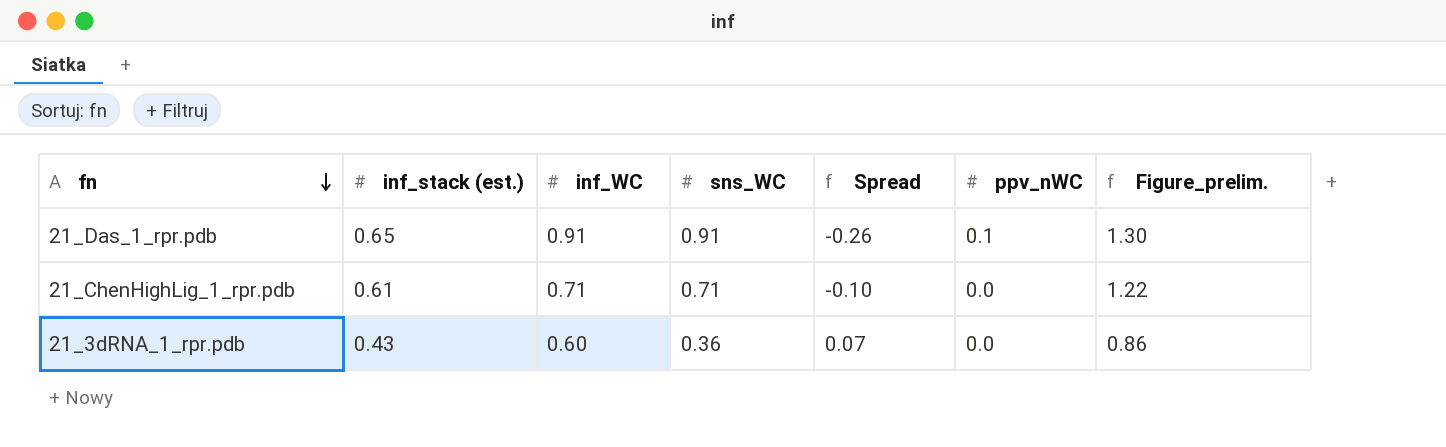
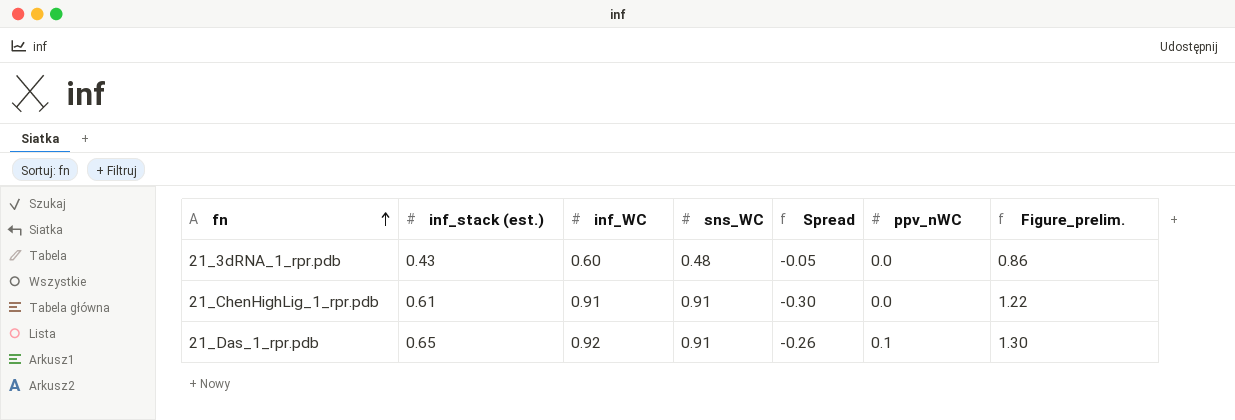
row order: fn descending -> fn ascending
21_3dRNA_1_rpr.pdb | sns_WC: 0.36 -> 0.48
21_3dRNA_1_rpr.pdb | Spread: 0.07 -> -0.05
21_ChenHighLig_1_rpr.pdb | inf_WC: 0.71 -> 0.91
21_ChenHighLig_1_rpr.pdb | sns_WC: 0.71 -> 0.91
21_ChenHighLig_1_rpr.pdb | Spread: -0.10 -> -0.30
21_Das_1_rpr.pdb | inf_WC: 0.91 -> 0.92

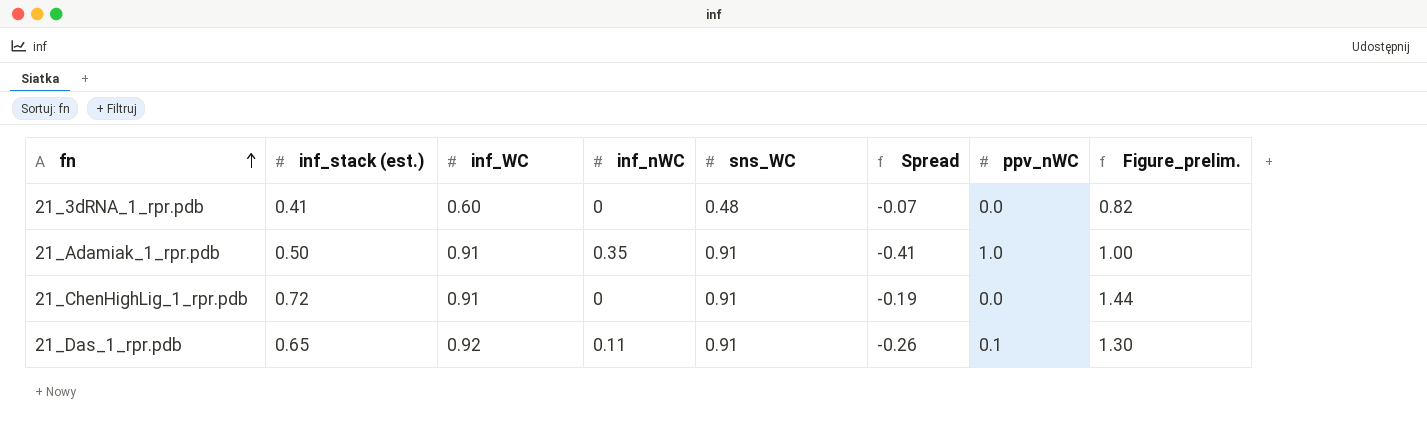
column inf_nWC | position: none -> 4
21_3dRNA_1_rpr.pdb | inf_stack (est.): 0.43 -> 0.41
21_3dRNA_1_rpr.pdb | Spread: -0.05 -> -0.07
21_3dRNA_1_rpr.pdb | Figure_prelim.: 0.86 -> 0.82
row 21_Adamiak_1_rpr.pdb: none -> 0.50 | 0.91 | 0.35 | 0.91 | -0.41 | 1.0 | 1.00
21_ChenHighLig_1_rpr.pdb | inf_stack (est.): 0.61 -> 0.72
21_ChenHighLig_1_rpr.pdb | Spread: -0.30 -> -0.19
21_ChenHighLig_1_rpr.pdb | Figure_prelim.: 1.22 -> 1.44

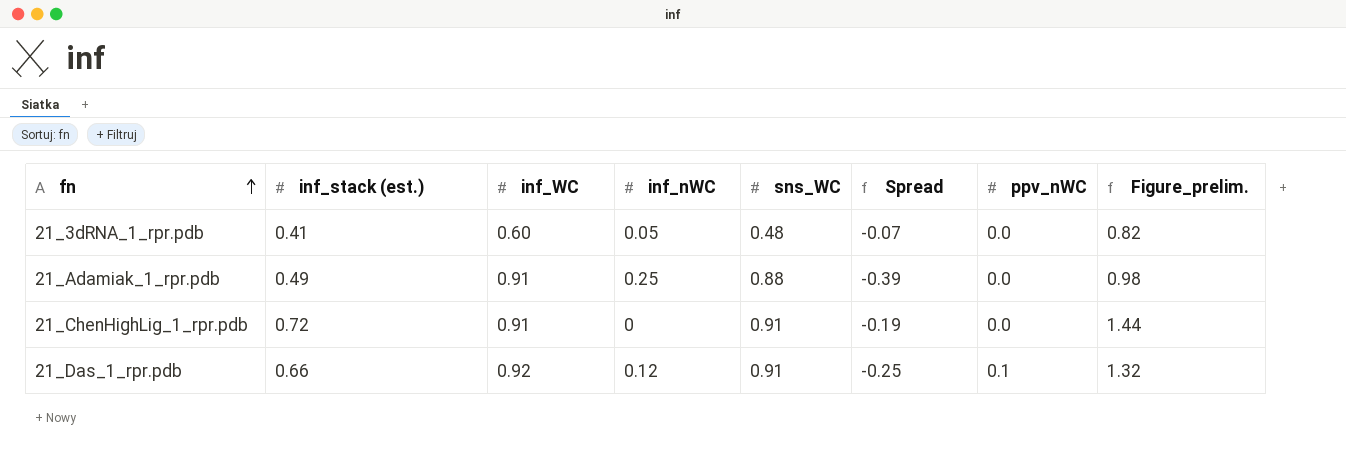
21_3dRNA_1_rpr.pdb | inf_nWC: 0 -> 0.05
21_Adamiak_1_rpr.pdb | inf_stack (est.): 0.50 -> 0.49
21_Adamiak_1_rpr.pdb | inf_nWC: 0.35 -> 0.25
21_Adamiak_1_rpr.pdb | sns_WC: 0.91 -> 0.88
21_Adamiak_1_rpr.pdb | Spread: -0.41 -> -0.39
21_Adamiak_1_rpr.pdb | ppv_nWC: 1.0 -> 0.0
21_Adamiak_1_rpr.pdb | Figure_prelim.: 1.00 -> 0.98
21_Das_1_rpr.pdb | inf_stack (est.): 0.65 -> 0.66
21_Das_1_rpr.pdb | inf_nWC: 0.11 -> 0.12
21_Das_1_rpr.pdb | Spread: -0.26 -> -0.25
21_Das_1_rpr.pdb | Figure_prelim.: 1.30 -> 1.32

